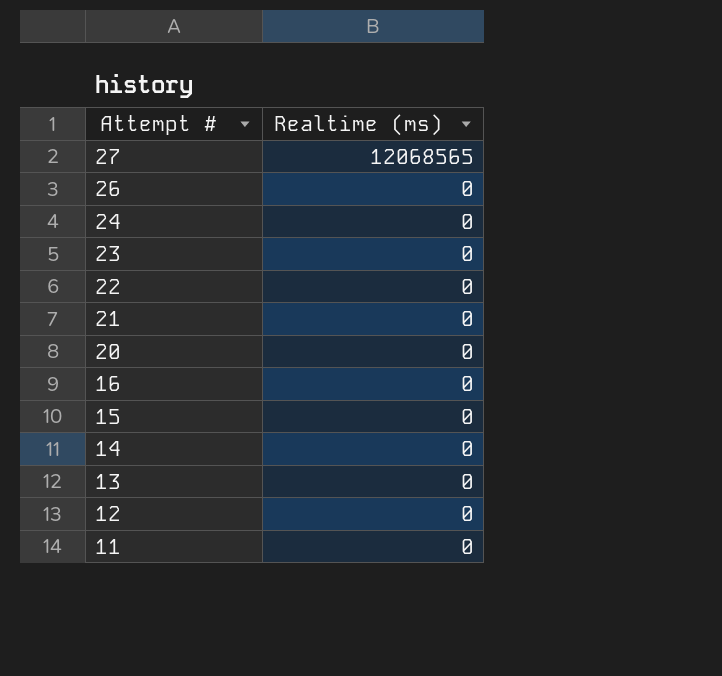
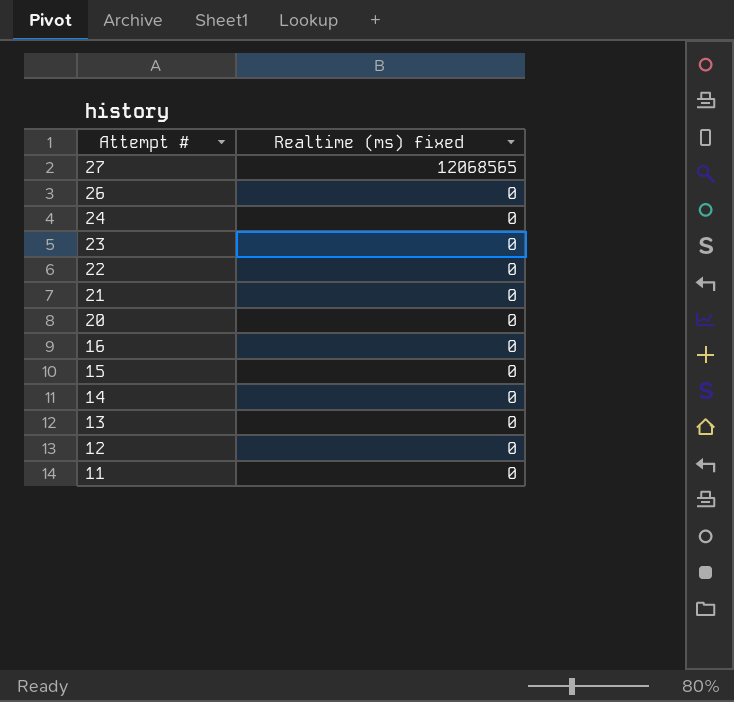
column name: Realtime (ms) -> Realtime (ms) fixed

